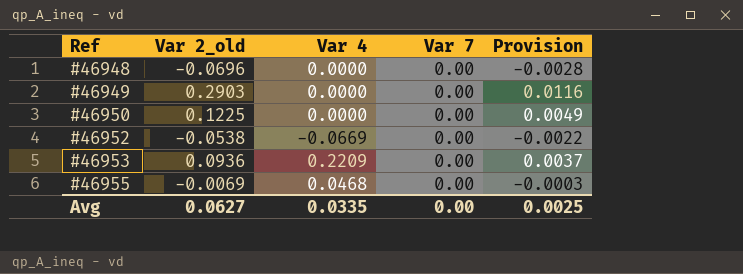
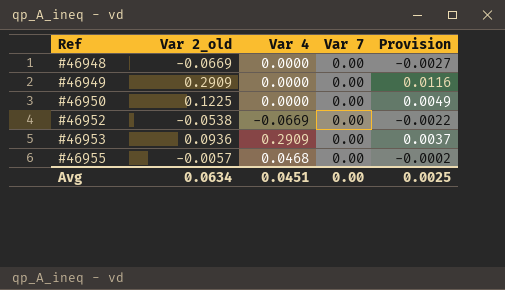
#46948 | Var 2_old: -0.0696 -> -0.0669
#46948 | Provision: -0.0028 -> -0.0027
#46949 | Var 2_old: 0.2903 -> 0.2909
#46953 | Var 4: 0.2209 -> 0.2909
#46955 | Var 2_old: -0.0069 -> -0.0057
#46955 | Provision: -0.0003 -> -0.0002
Avg | Var 2_old: 0.0627 -> 0.0634
Avg | Var 4: 0.0335 -> 0.0451

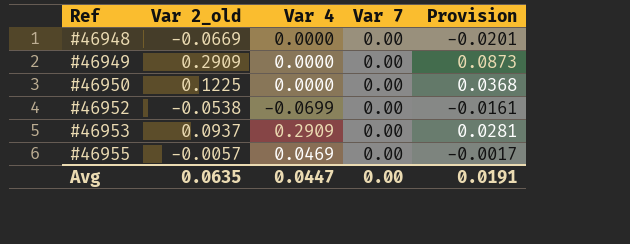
column Provision | formula: [Var 2_old] * 0.04 -> [Var 2_old] * 0.3
#46952 | Var 4: -0.0669 -> -0.0699
#46953 | Var 2_old: 0.0936 -> 0.0937
#46955 | Var 4: 0.0468 -> 0.0469
Avg | Var 2_old: 0.0634 -> 0.0635
Avg | Var 4: 0.0451 -> 0.0447
Avg | Provision: 0.0025 -> 0.0191

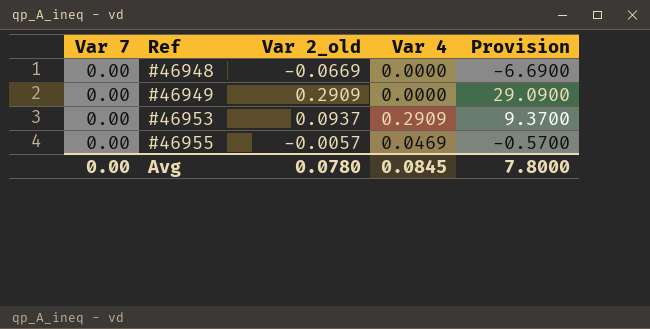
column Var 7 | position: 4 -> 1
column Provision | formula: [Var 2_old] * 0.3 -> [Var 2_old] * 100
row #46950: 0.1225 | 0.0000 | 0.00 | 0.0368 -> none
row #46952: -0.0538 | -0.0699 | 0.00 | -0.0161 -> none
Avg | Var 2_old: 0.0635 -> 0.0780
Avg | Var 4: 0.0447 -> 0.0845
Avg | Provision: 0.0191 -> 7.8000

